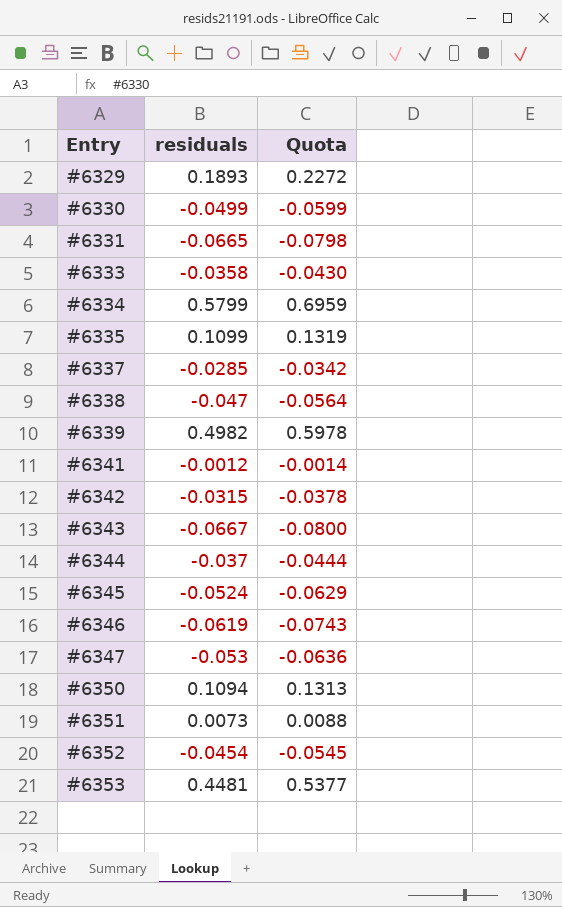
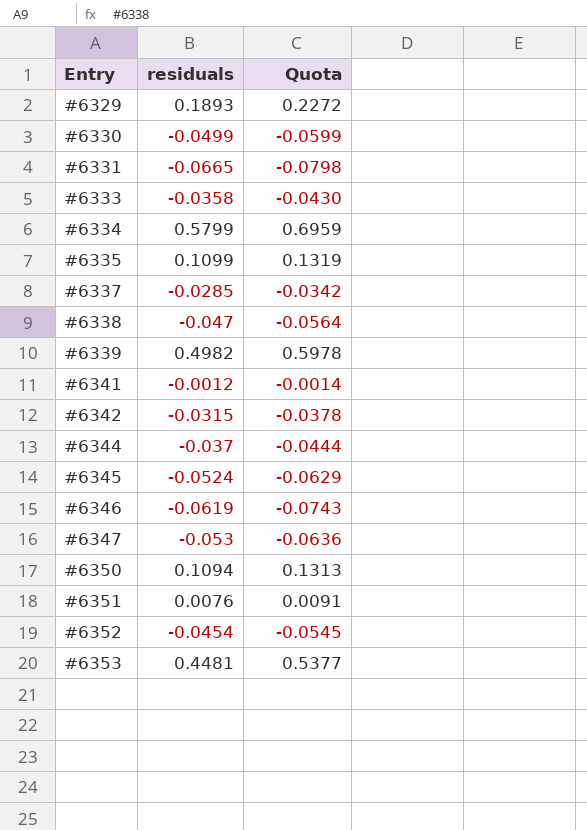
row #6343: -0.0667 | -0.0800 -> none
#6351 | residuals: 0.0073 -> 0.0076
#6351 | Quota: 0.0088 -> 0.0091

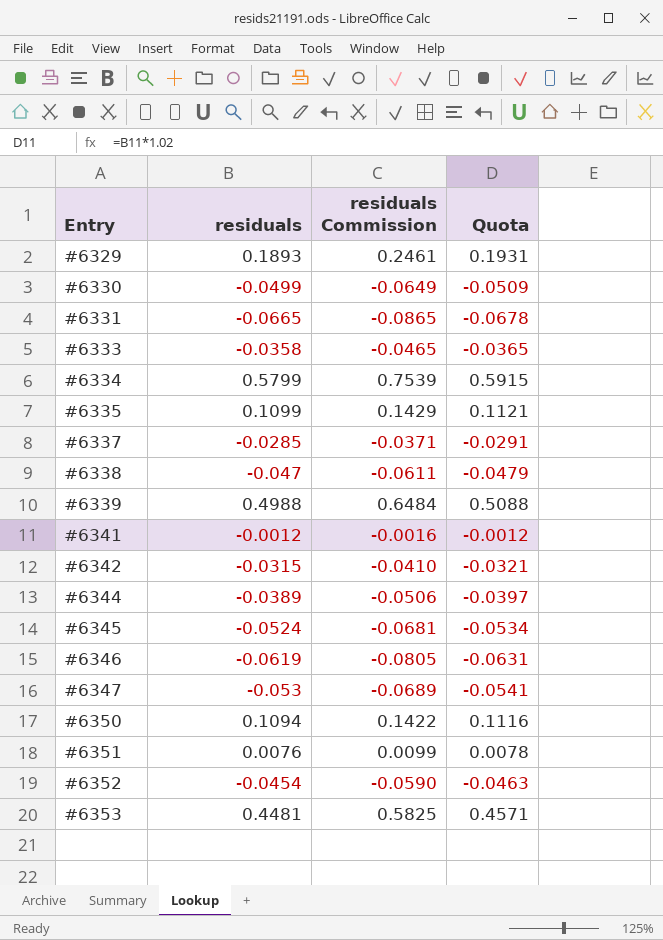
column residuals Commission | formula: none -> [residuals] * 1.3
column Quota | formula: [residuals] * 1.2 -> [residuals] * 1.02
#6339 | residuals: 0.4982 -> 0.4988
#6344 | residuals: -0.037 -> -0.0389

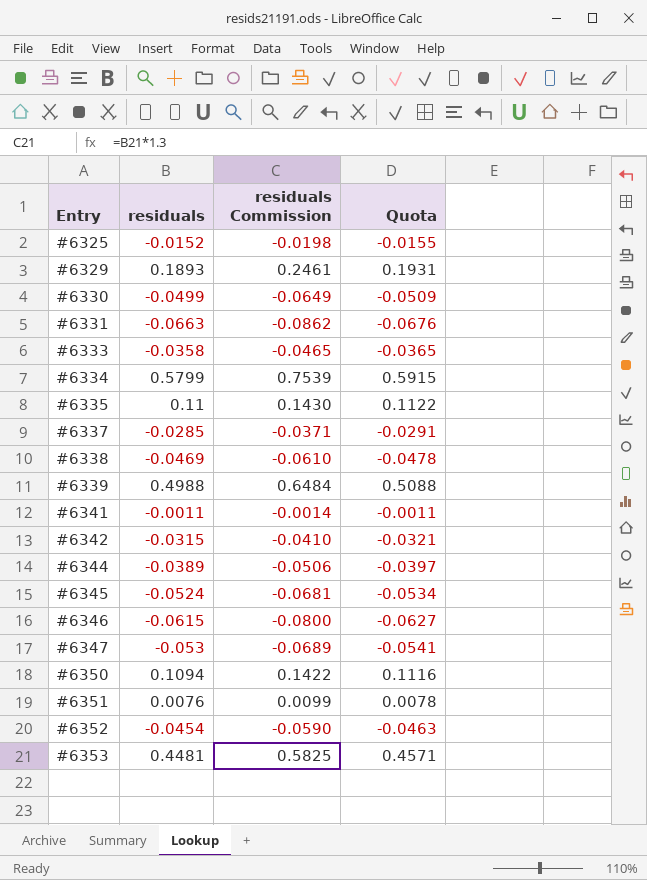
row #6325: none -> -0.0152 | -0.0198 | -0.0155
#6331 | residuals: -0.0665 -> -0.0663
#6331 | residuals Commission: -0.0865 -> -0.0862
#6331 | Quota: -0.0678 -> -0.0676
#6335 | residuals: 0.1099 -> 0.11
#6335 | residuals Commission: 0.1429 -> 0.1430
#6335 | Quota: 0.1121 -> 0.1122
#6338 | residuals: -0.047 -> -0.0469
#6338 | residuals Commission: -0.0611 -> -0.0610
#6338 | Quota: -0.0479 -> -0.0478
#6341 | residuals: -0.0012 -> -0.0011
#6341 | residuals Commission: -0.0016 -> -0.0014
#6341 | Quota: -0.0012 -> -0.0011
#6346 | residuals: -0.0619 -> -0.0615
#6346 | residuals Commission: -0.0805 -> -0.0800
#6346 | Quota: -0.0631 -> -0.0627

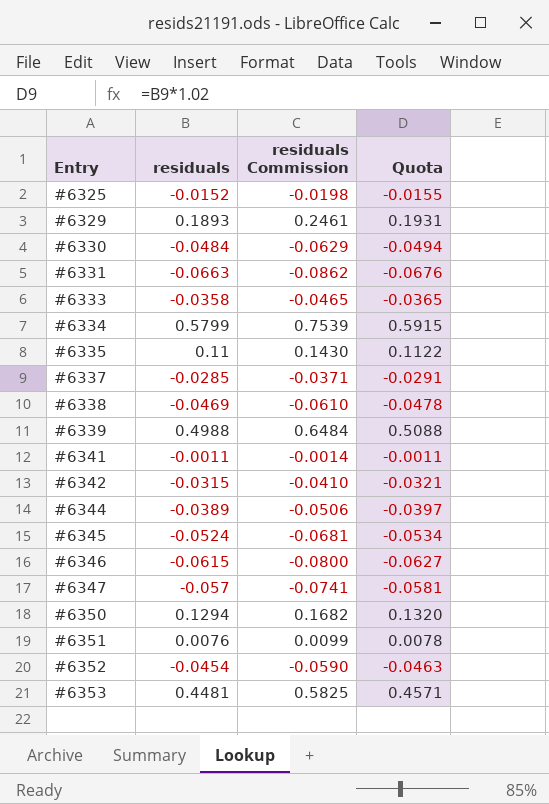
#6330 | residuals: -0.0499 -> -0.0484
#6330 | residuals Commission: -0.0649 -> -0.0629
#6330 | Quota: -0.0509 -> -0.0494
#6347 | residuals: -0.053 -> -0.057
#6347 | residuals Commission: -0.0689 -> -0.0741
#6347 | Quota: -0.0541 -> -0.0581
#6350 | residuals: 0.1094 -> 0.1294
#6350 | residuals Commission: 0.1422 -> 0.1682
#6350 | Quota: 0.1116 -> 0.1320

